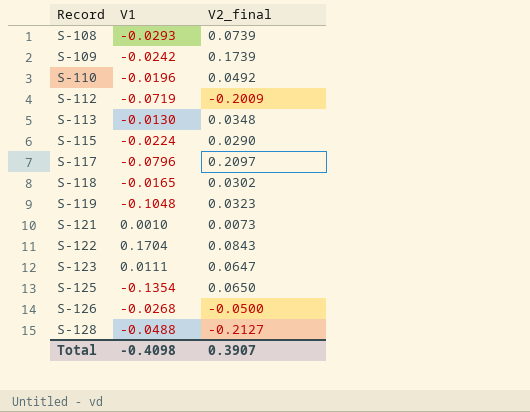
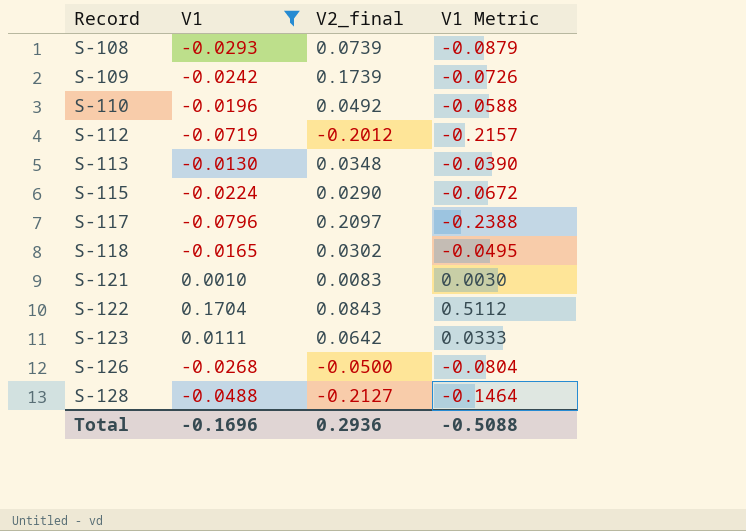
filter: none -> V1 >= -0.0796
column V1 Metric | formula: none -> [V1] * 3
S-112 | V2_final: -0.2009 -> -0.2012
S-121 | V2_final: 0.0073 -> 0.0083
S-123 | V2_final: 0.0647 -> 0.0642
Total | V1: -0.4098 -> -0.1696
Total | V2_final: 0.3907 -> 0.2936

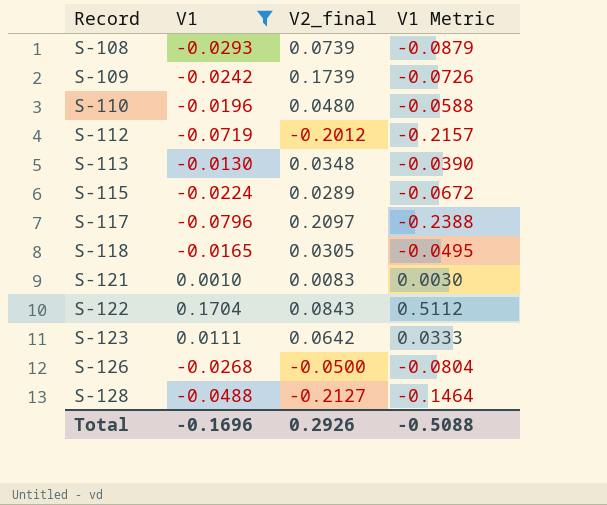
S-110 | V2_final: 0.0492 -> 0.0480
S-115 | V2_final: 0.0290 -> 0.0289
S-118 | V2_final: 0.0302 -> 0.0305
Total | V2_final: 0.2936 -> 0.2926

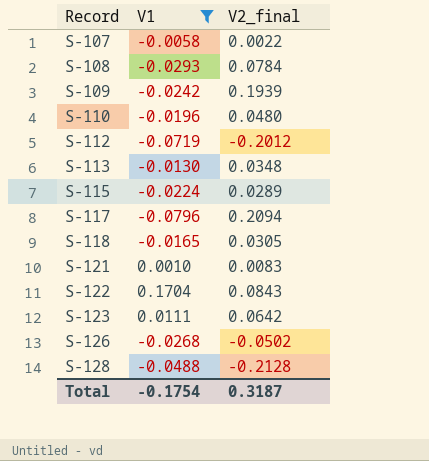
column V1 Metric | formula: [V1] * 3 -> none
row S-107: none -> -0.0058 | 0.0022
S-108 | V2_final: 0.0739 -> 0.0784
S-109 | V2_final: 0.1739 -> 0.1939
S-117 | V2_final: 0.2097 -> 0.2094
S-126 | V2_final: -0.0500 -> -0.0502
S-128 | V2_final: -0.2127 -> -0.2128
Total | V1: -0.1696 -> -0.1754
Total | V2_final: 0.2926 -> 0.3187

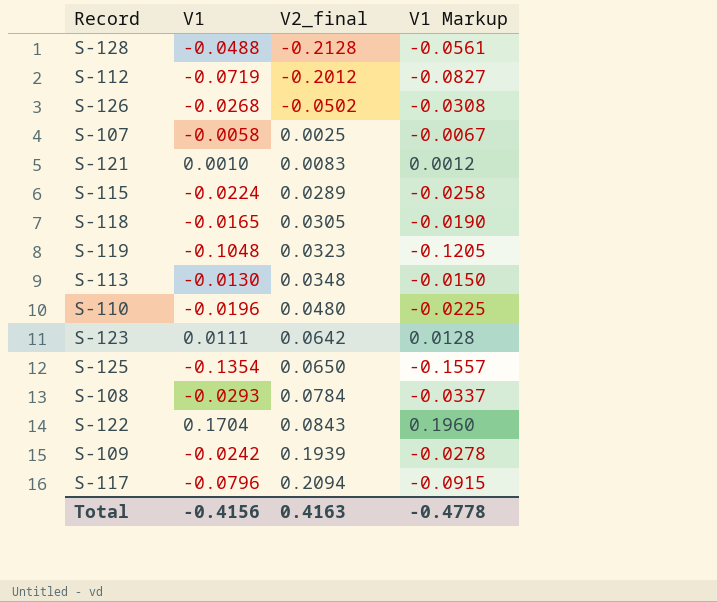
filter: V1 >= -0.0796 -> none
row order: Record ascending -> V2_final ascending
column V1 Markup | formula: none -> [V1] * 1.15
S-107 | V2_final: 0.0022 -> 0.0025
Total | V1: -0.1754 -> -0.4156
Total | V2_final: 0.3187 -> 0.4163

